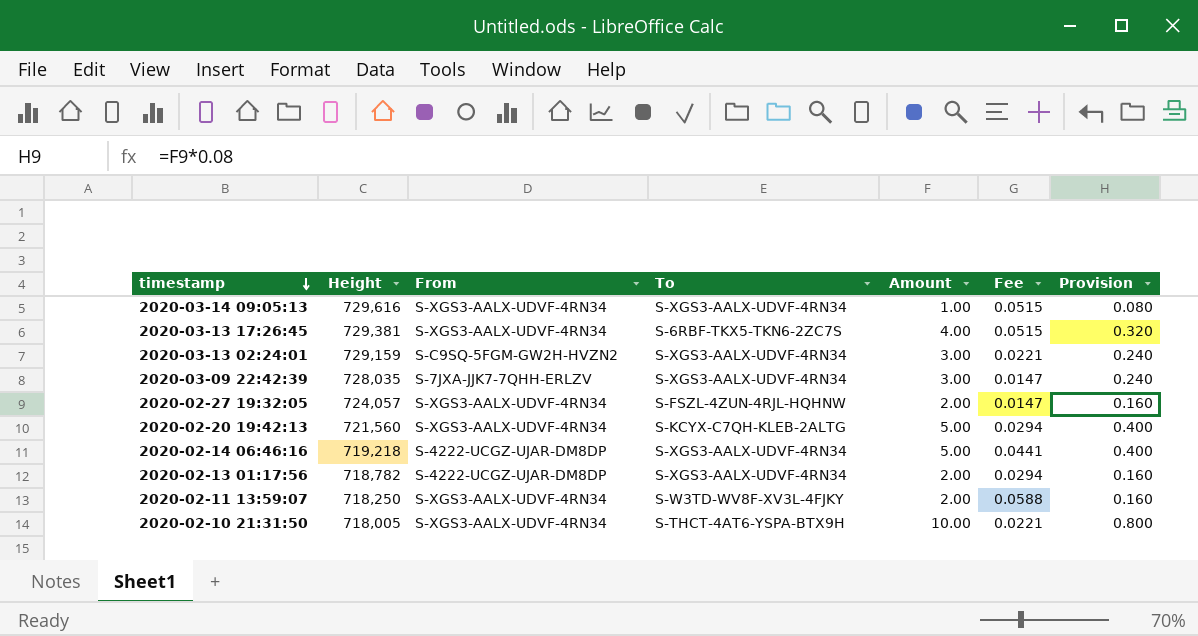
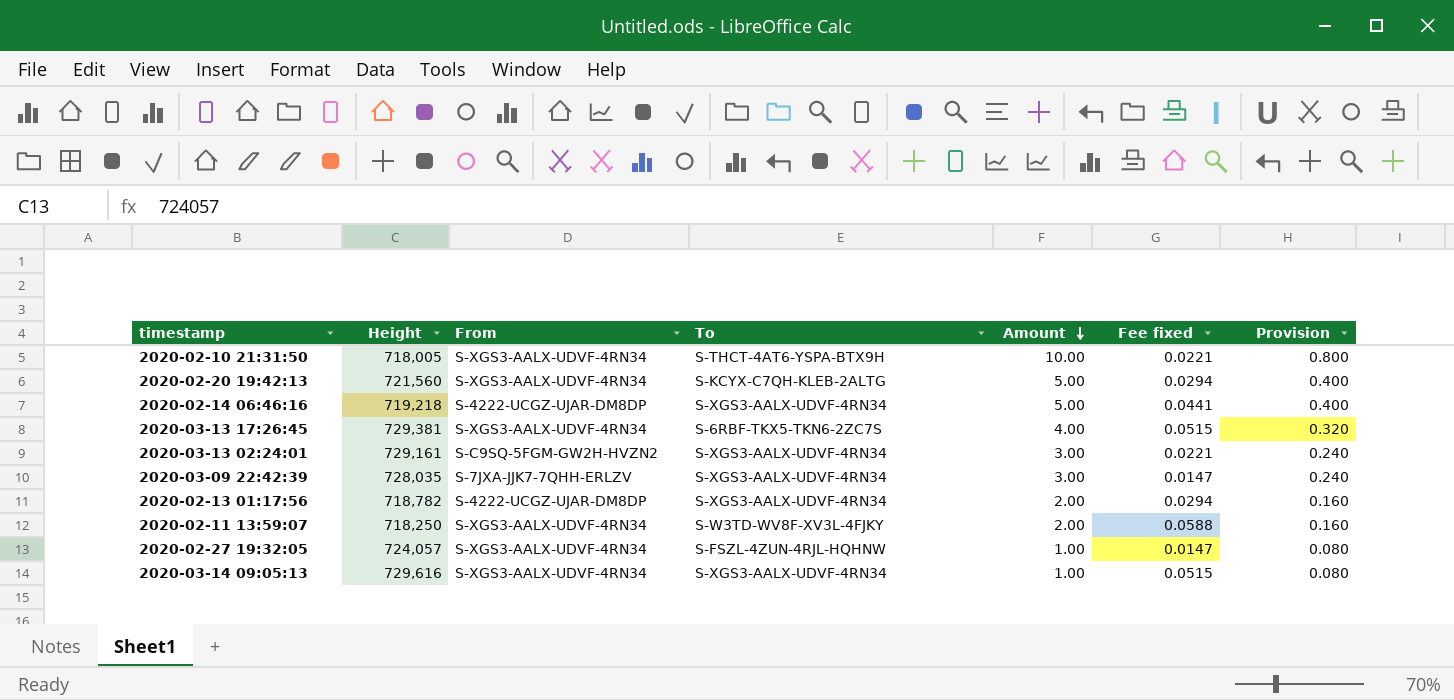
row order: timestamp descending -> Amount descending
column name: Fee -> Fee fixed
2020-03-13 02:24:01 | Height: 729,159 -> 729,161
2020-02-27 19:32:05 | Amount: 2.00 -> 1.00
2020-02-27 19:32:05 | Provision: 0.160 -> 0.080

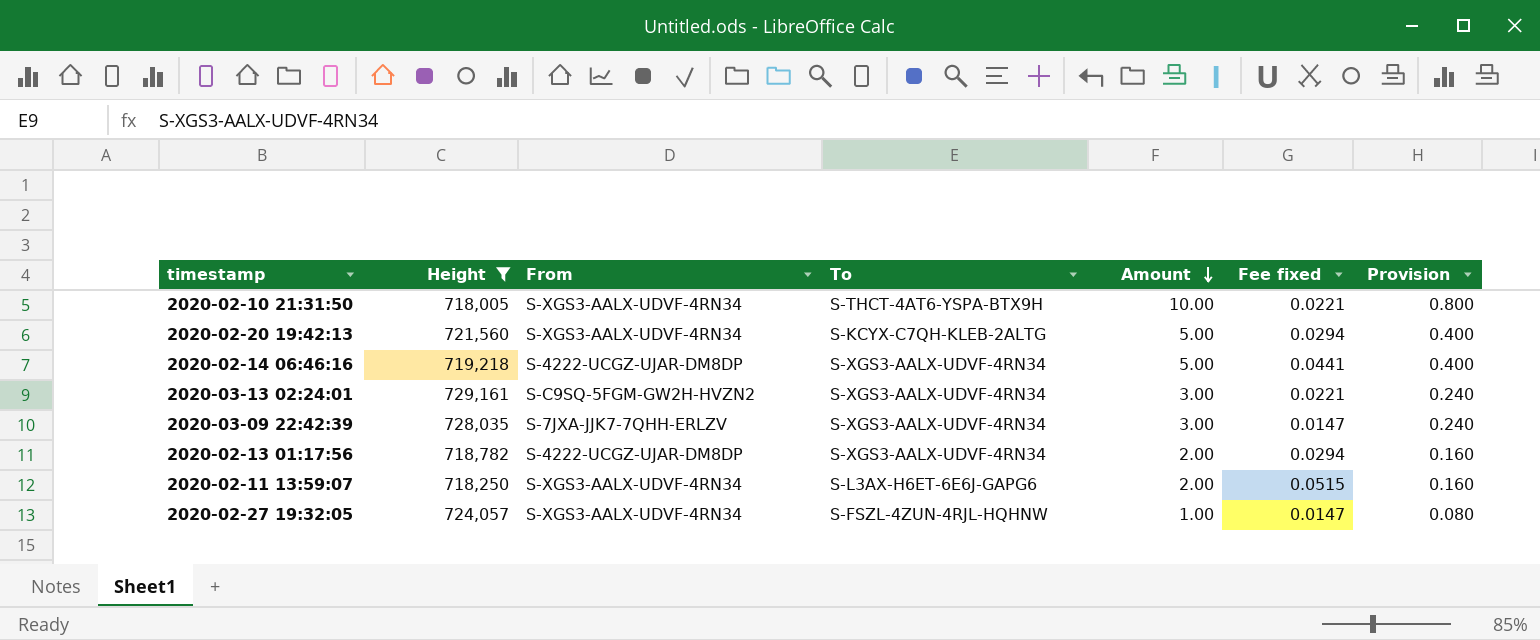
filter: none -> Height <= 729,161
2020-02-11 13:59:07 | To: S-W3TD-WV8F-XV3L-4FJKY -> S-L3AX-H6ET-6E6J-GAPG6
2020-02-11 13:59:07 | Fee fixed: 0.0588 -> 0.0515

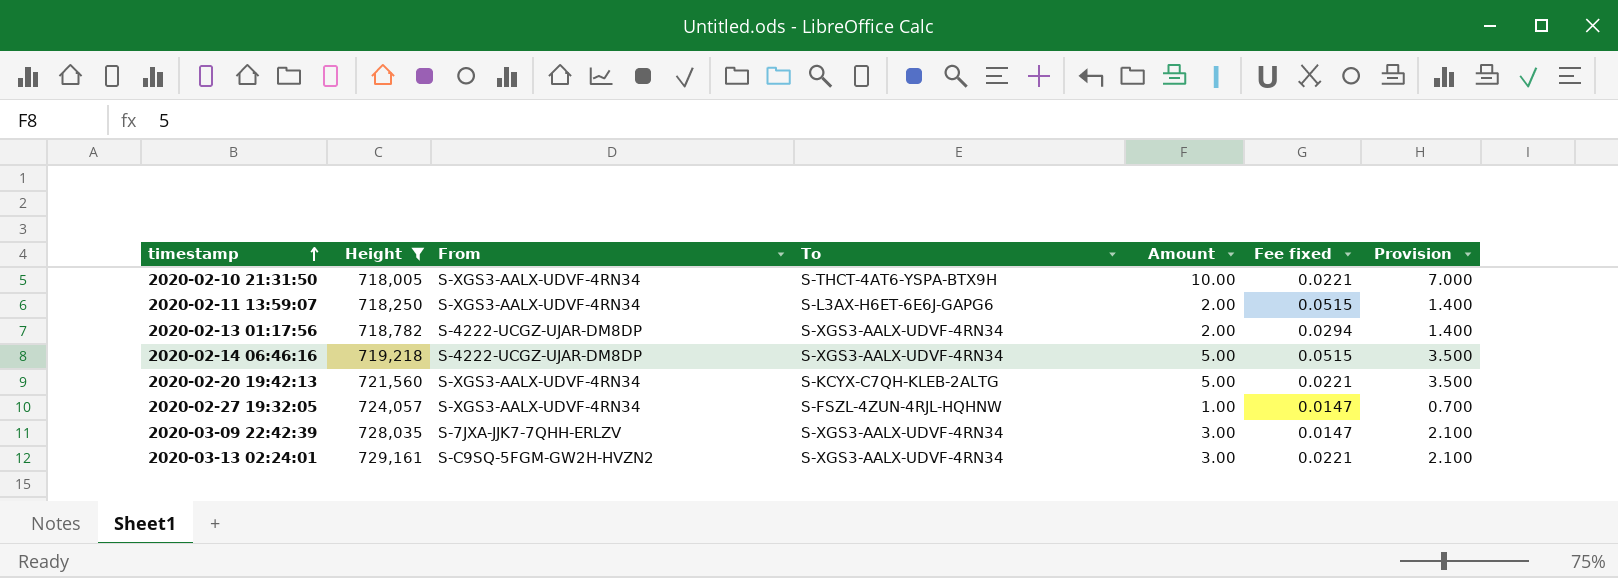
row order: Amount descending -> timestamp ascending
column Provision | formula: [Amount] * 0.08 -> [Amount] * 0.7
2020-02-14 06:46:16 | Fee fixed: 0.0441 -> 0.0515
2020-02-20 19:42:13 | Fee fixed: 0.0294 -> 0.0221

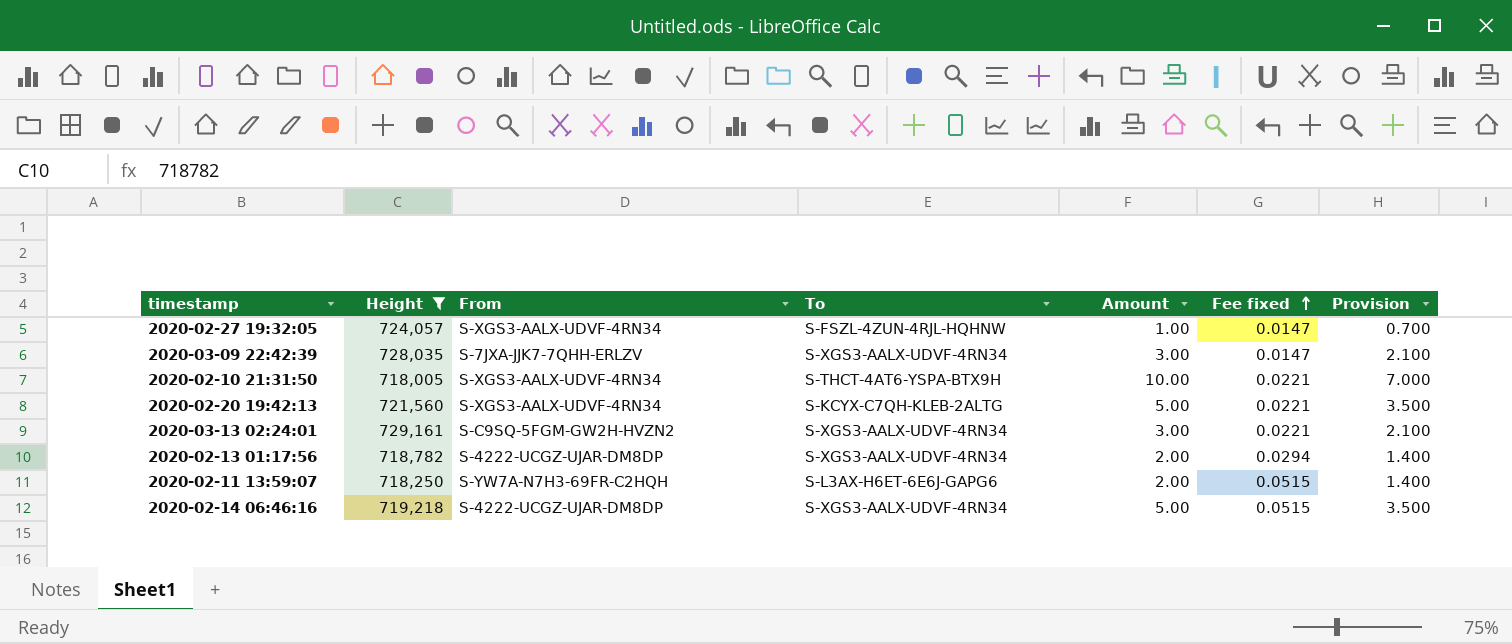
row order: timestamp ascending -> Fee fixed ascending
2020-02-11 13:59:07 | From: S-XGS3-AALX-UDVF-4RN34 -> S-YW7A-N7H3-69FR-C2HQH

